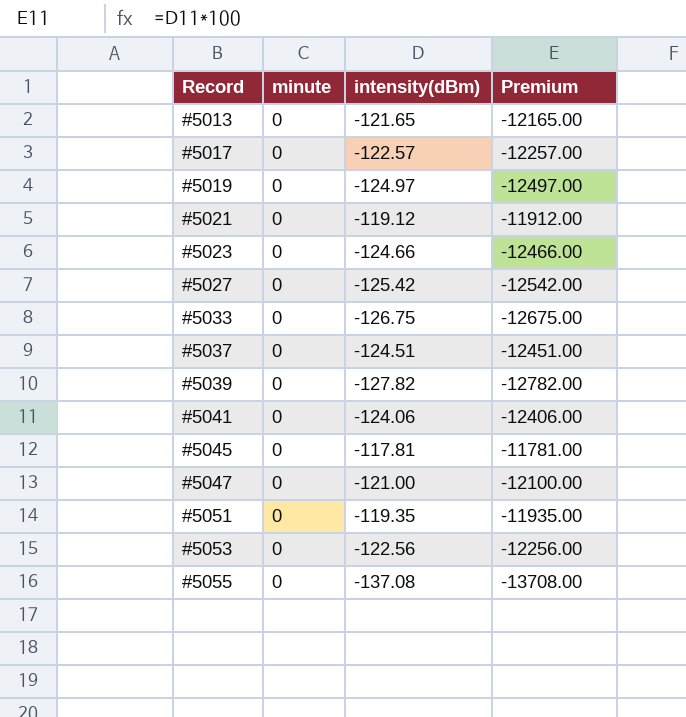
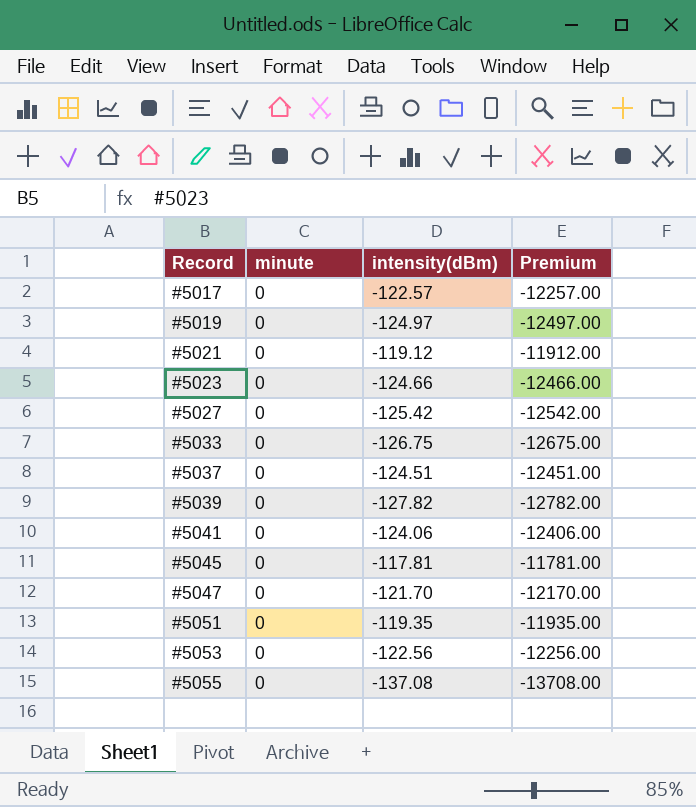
row #5013: 0 | -121.65 | -12165.00 -> none
#5047 | intensity(dBm): -121.00 -> -121.70
#5047 | Premium: -12100.00 -> -12170.00

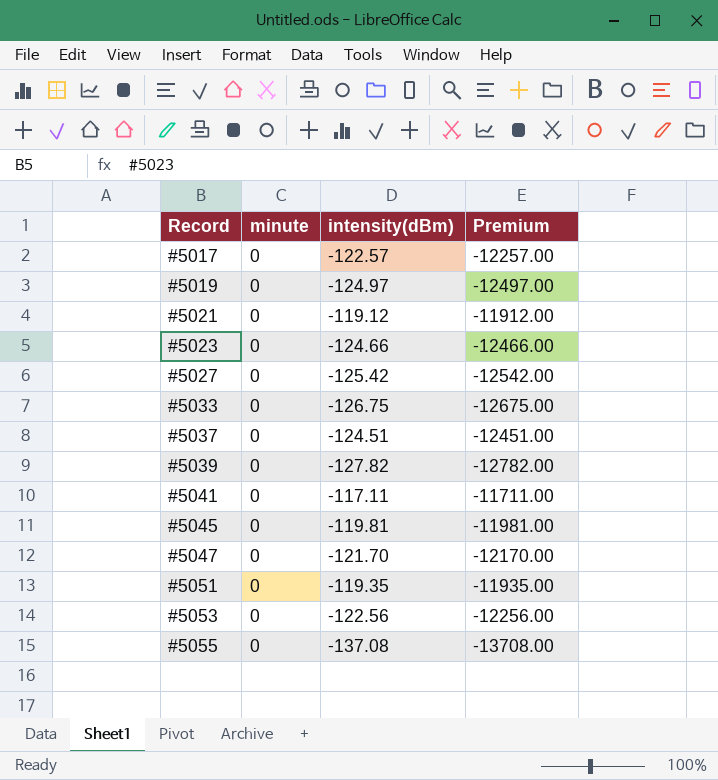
#5041 | intensity(dBm): -124.06 -> -117.11
#5041 | Premium: -12406.00 -> -11711.00
#5045 | intensity(dBm): -117.81 -> -119.81
#5045 | Premium: -11781.00 -> -11981.00

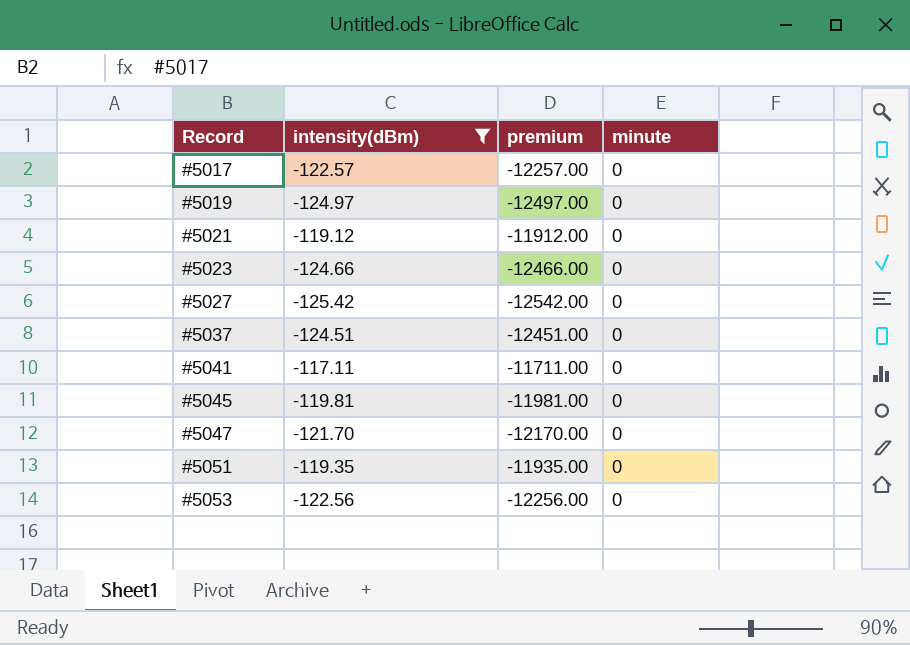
filter: none -> intensity(dBm) >= -125.42
column name: Premium -> premium
column minute | position: 2 -> 4

